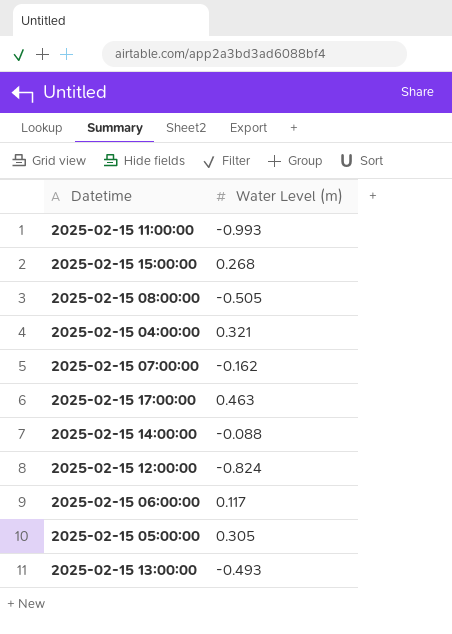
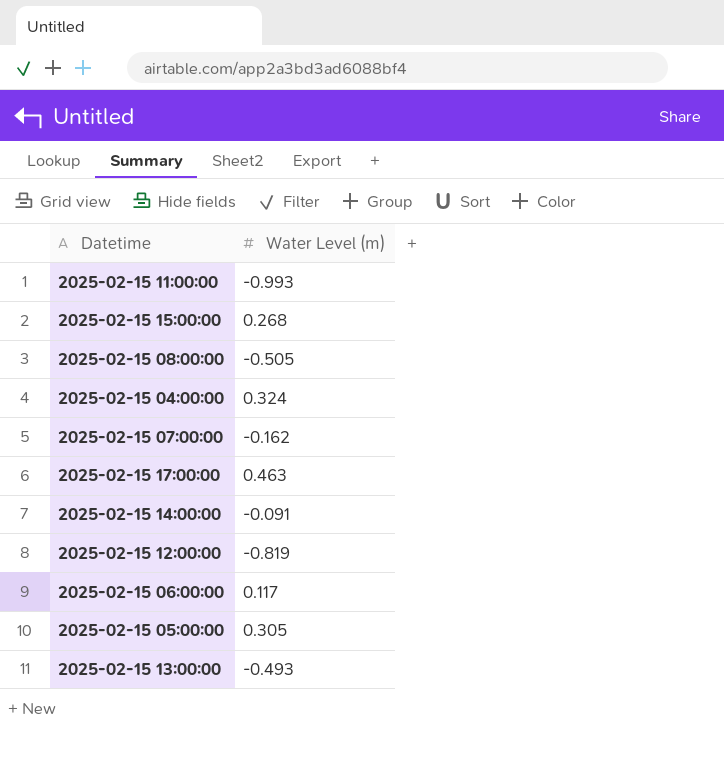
2025-02-15 04:00:00 | Water Level (m): 0.321 -> 0.324
2025-02-15 14:00:00 | Water Level (m): -0.088 -> -0.091
2025-02-15 12:00:00 | Water Level (m): -0.824 -> -0.819

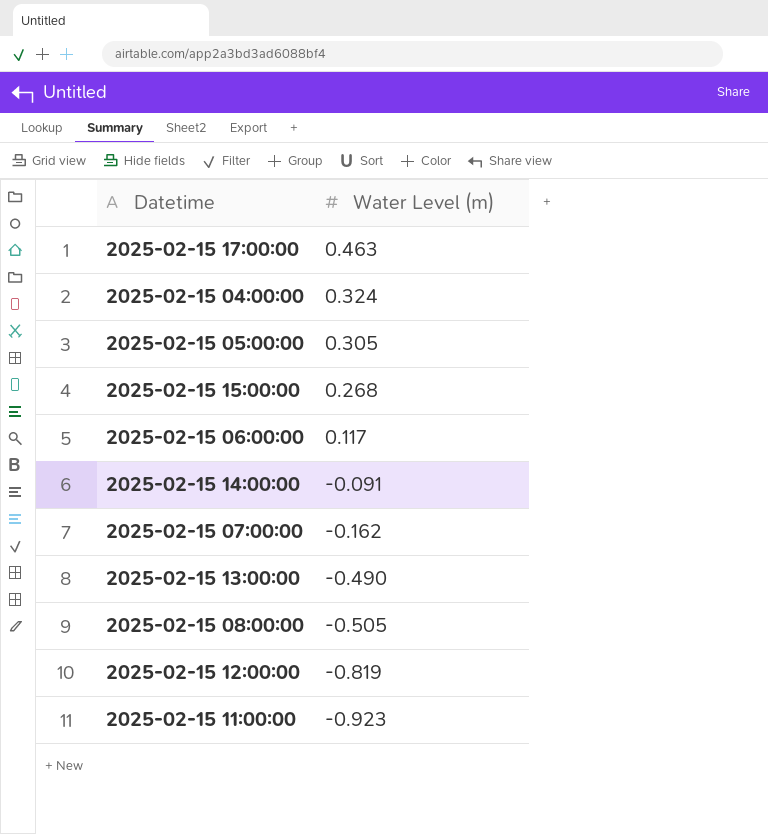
row order: none -> Water Level (m) descending
2025-02-15 13:00:00 | Water Level (m): -0.493 -> -0.490
2025-02-15 11:00:00 | Water Level (m): -0.993 -> -0.923

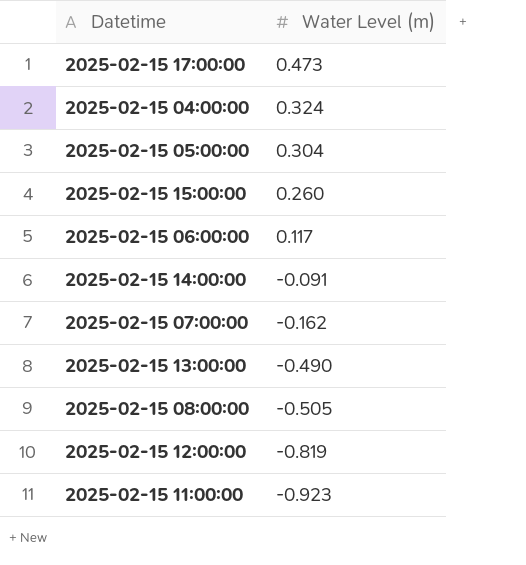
2025-02-15 17:00:00 | Water Level (m): 0.463 -> 0.473
2025-02-15 05:00:00 | Water Level (m): 0.305 -> 0.304
2025-02-15 15:00:00 | Water Level (m): 0.268 -> 0.260

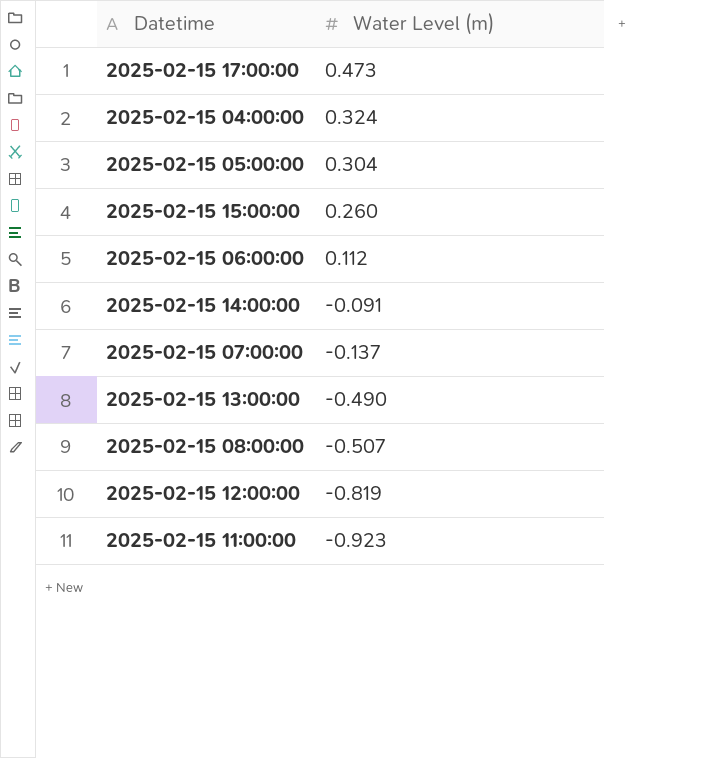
2025-02-15 06:00:00 | Water Level (m): 0.117 -> 0.112
2025-02-15 07:00:00 | Water Level (m): -0.162 -> -0.137
2025-02-15 08:00:00 | Water Level (m): -0.505 -> -0.507

